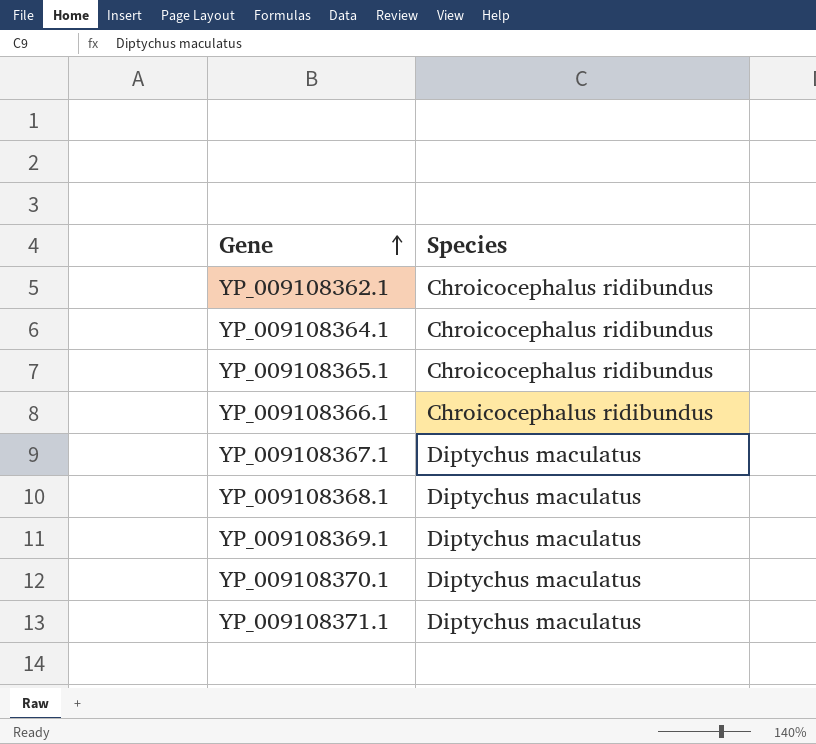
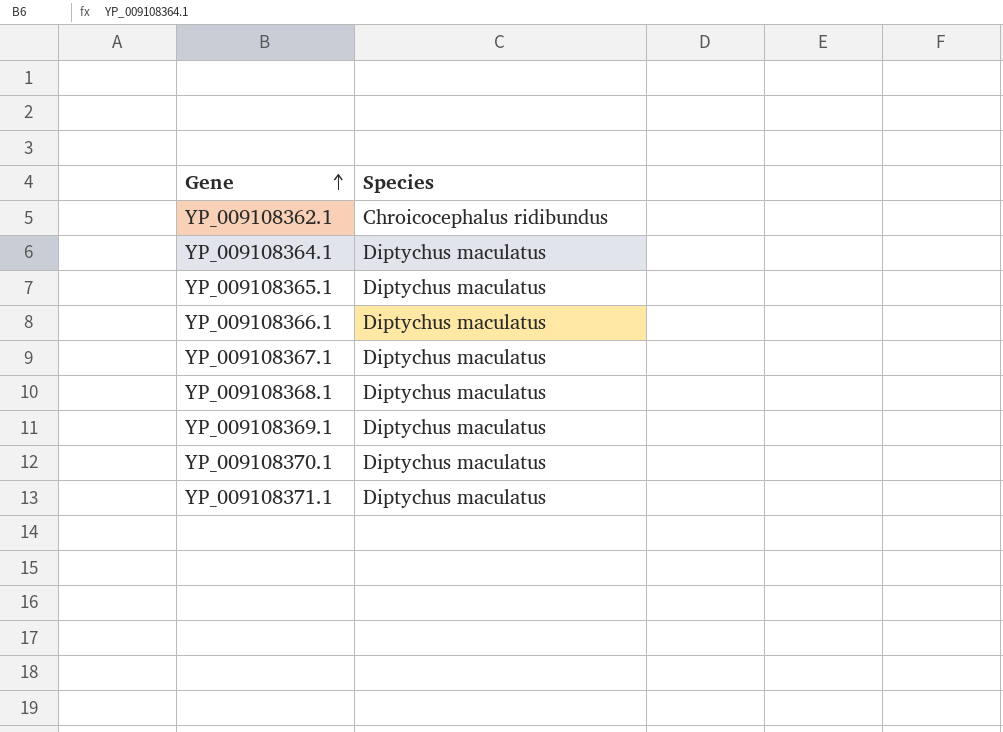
YP_009108364.1 | Species: Chroicocephalus ridibundus -> Diptychus maculatus
YP_009108365.1 | Species: Chroicocephalus ridibundus -> Diptychus maculatus
YP_009108366.1 | Species: Chroicocephalus ridibundus -> Diptychus maculatus

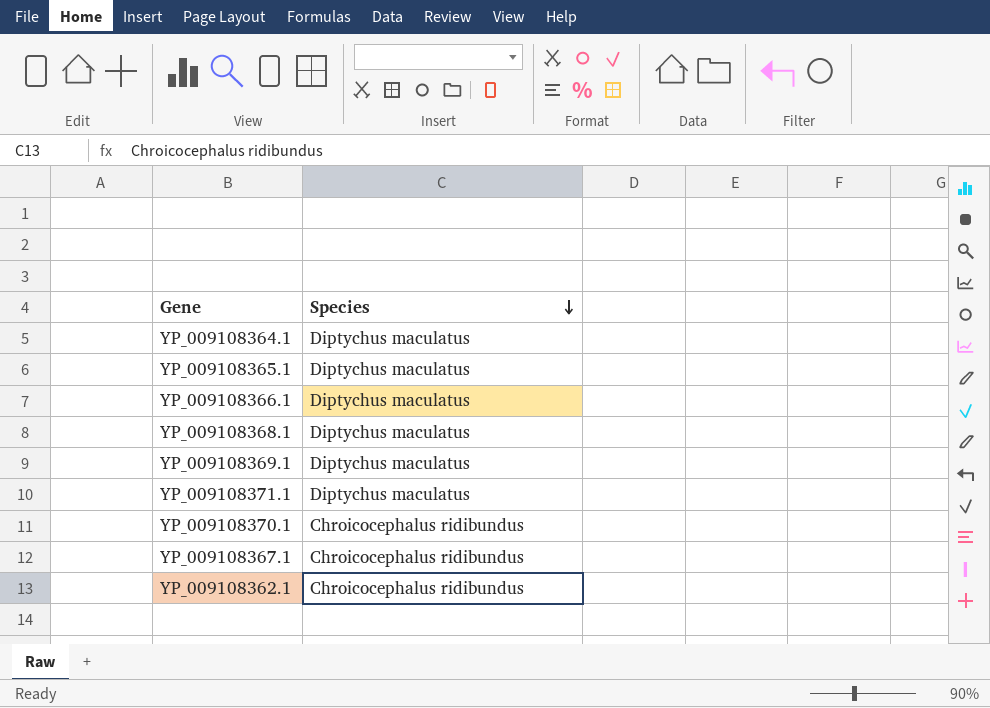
row order: Gene ascending -> Species descending
YP_009108370.1 | Species: Diptychus maculatus -> Chroicocephalus ridibundus
YP_009108367.1 | Species: Diptychus maculatus -> Chroicocephalus ridibundus

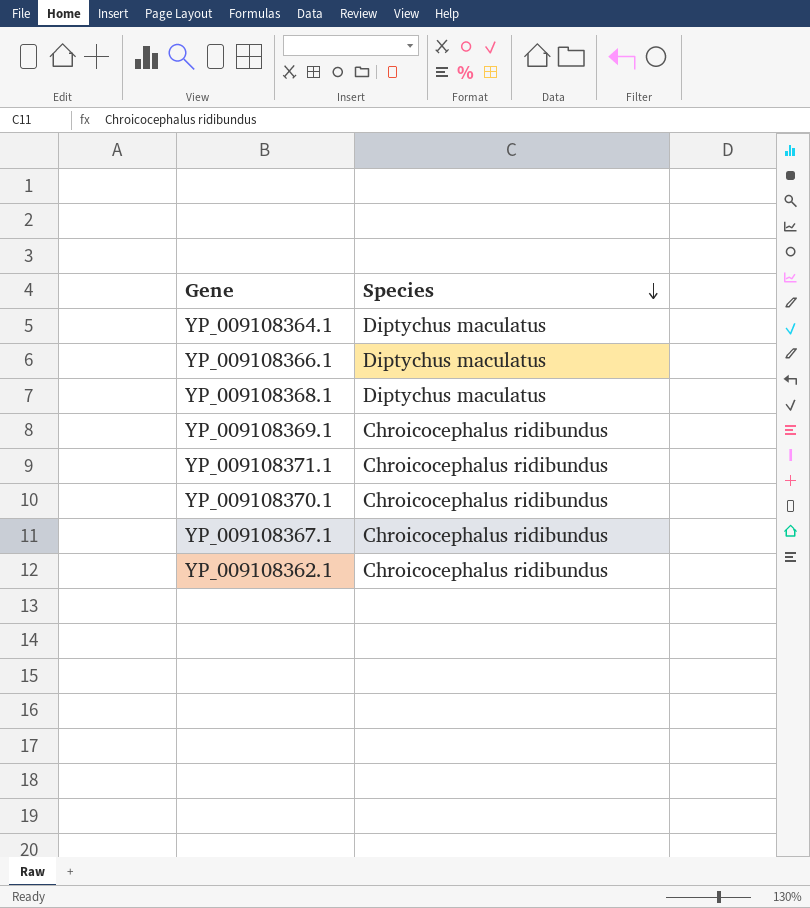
row YP_009108365.1: Diptychus maculatus -> none
YP_009108369.1 | Species: Diptychus maculatus -> Chroicocephalus ridibundus
YP_009108371.1 | Species: Diptychus maculatus -> Chroicocephalus ridibundus

